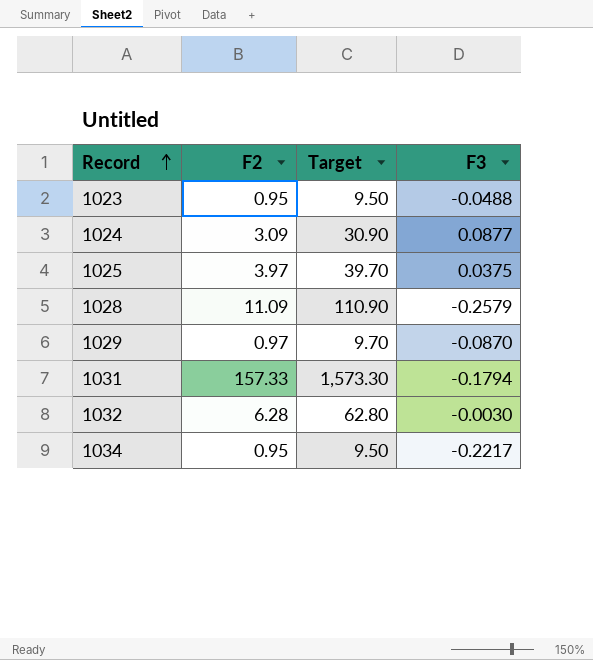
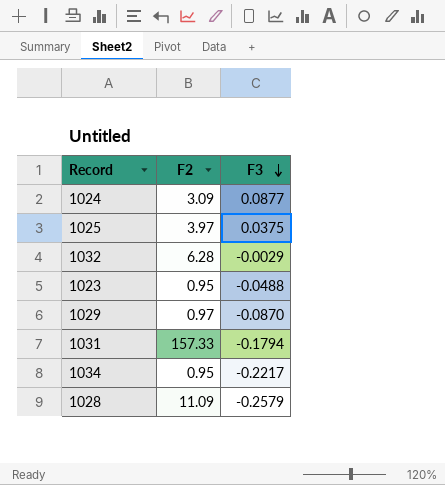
row order: Record ascending -> F3 descending
column Target | formula: [F2] * 10 -> none
1032 | F3: -0.0030 -> -0.0029

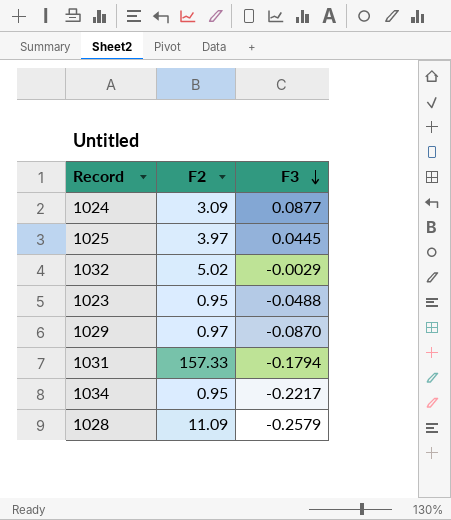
1025 | F3: 0.0375 -> 0.0445
1032 | F2: 6.28 -> 5.02

